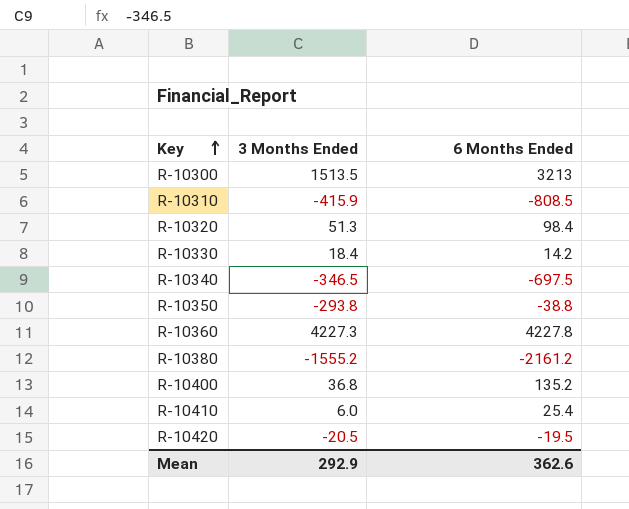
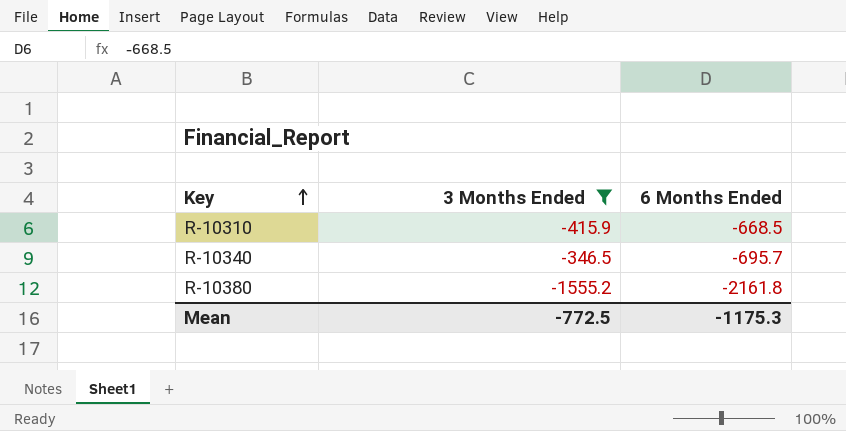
filter: none -> 3 Months Ended <= -346.5
R-10310 | 6 Months Ended: -808.5 -> -668.5
R-10340 | 6 Months Ended: -697.5 -> -695.7
R-10380 | 6 Months Ended: -2161.2 -> -2161.8
Mean | 3 Months Ended: 292.9 -> -772.5
Mean | 6 Months Ended: 362.6 -> -1175.3

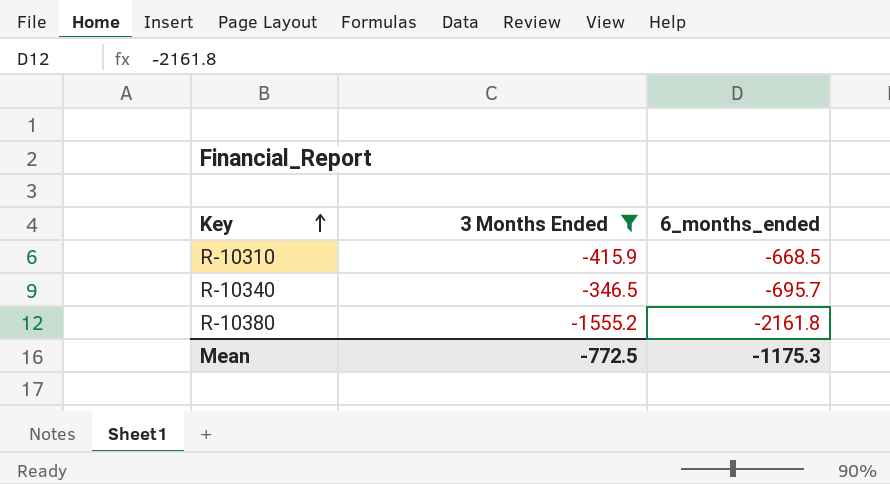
column name: 6 Months Ended -> 6_months_ended

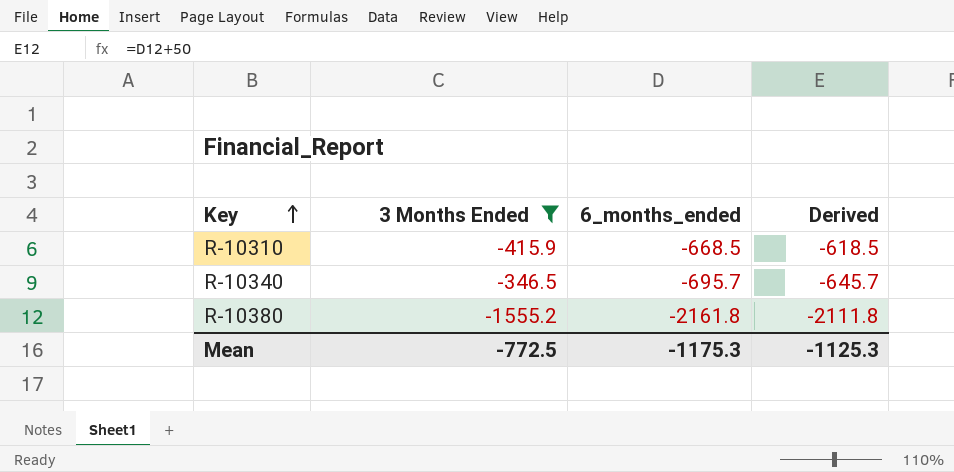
column Derived | formula: none -> [6_months_ended] + 50

